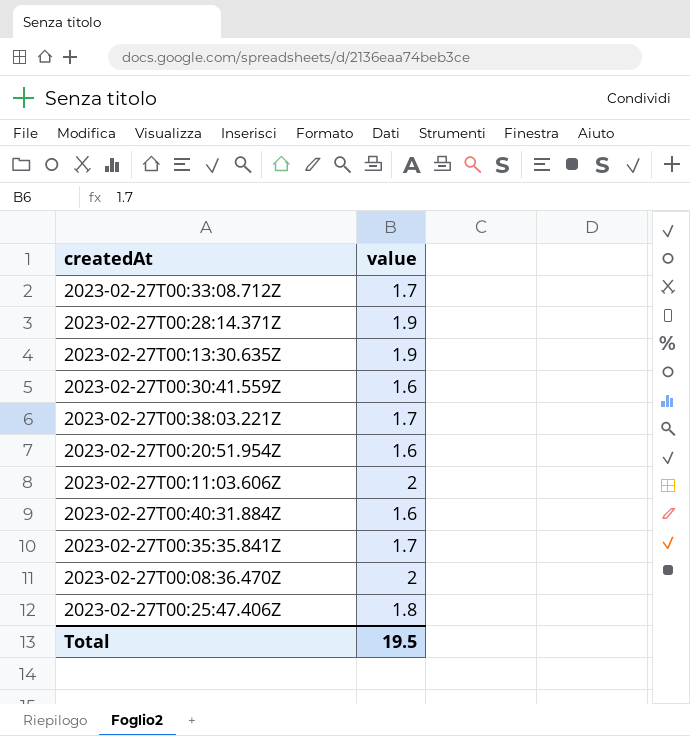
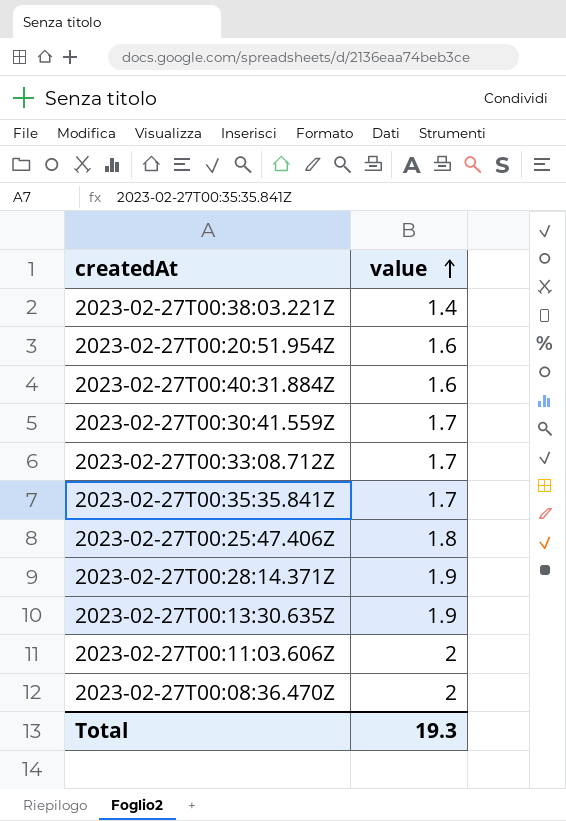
row order: none -> value ascending
2023-02-27T00:38:03.221Z | value: 1.7 -> 1.4
2023-02-27T00:30:41.559Z | value: 1.6 -> 1.7
Total | value: 19.5 -> 19.3

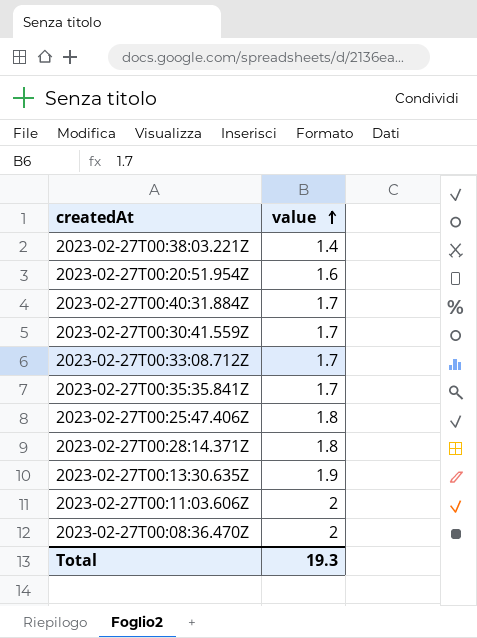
2023-02-27T00:40:31.884Z | value: 1.6 -> 1.7
2023-02-27T00:28:14.371Z | value: 1.9 -> 1.8

